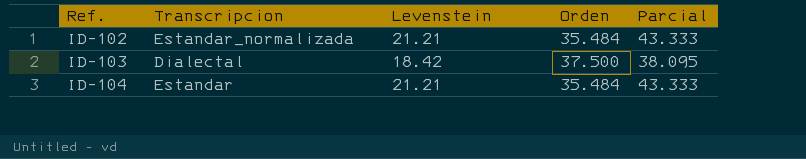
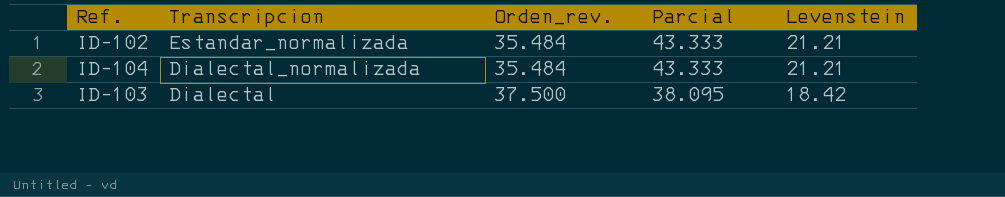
row order: Ref. ascending -> Transcripcion descending
column name: Orden -> Orden_rev.
column Levenstein | position: 3 -> 5
ID-104 | Transcripcion: Estandar -> Dialectal_normalizada

